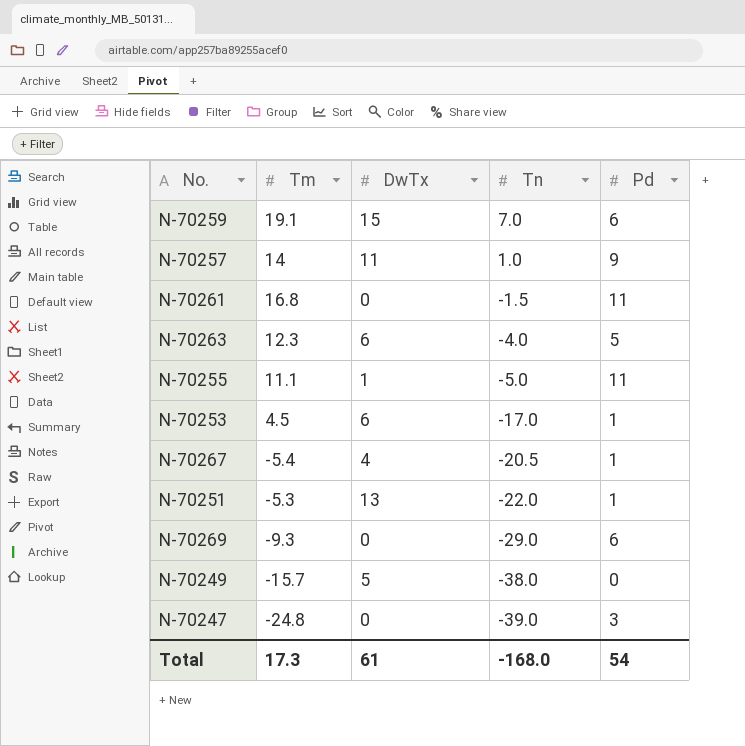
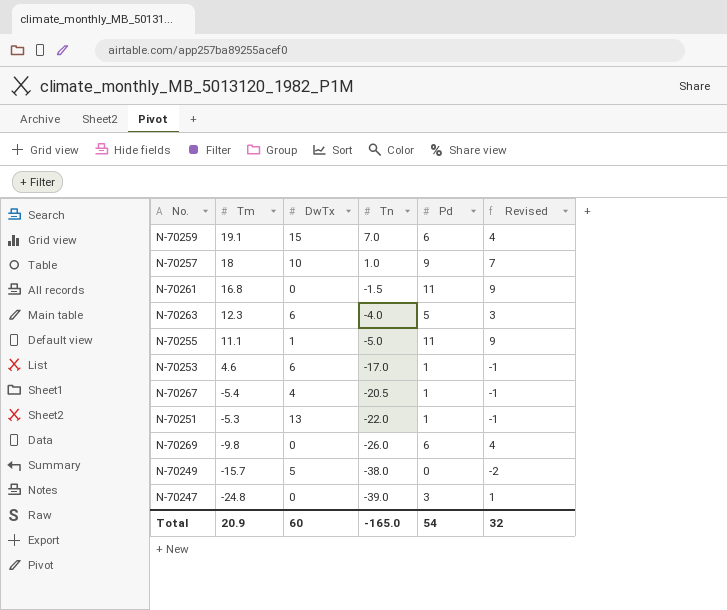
column Revised | formula: none -> [Pd] - 2
N-70257 | Tm: 14 -> 18
N-70257 | DwTx: 11 -> 10
N-70253 | Tm: 4.5 -> 4.6
N-70269 | Tm: -9.3 -> -9.8
N-70269 | Tn: -29.0 -> -26.0
Total | Tm: 17.3 -> 20.9
Total | DwTx: 61 -> 60
Total | Tn: -168.0 -> -165.0

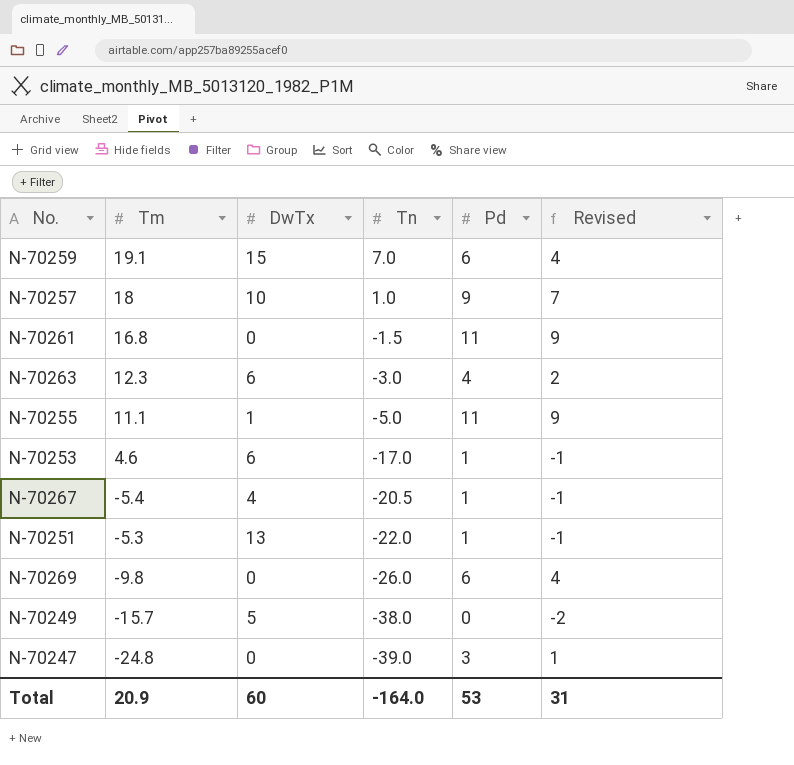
N-70263 | Tn: -4.0 -> -3.0
N-70263 | Pd: 5 -> 4
N-70263 | Revised: 3 -> 2
Total | Tn: -165.0 -> -164.0
Total | Pd: 54 -> 53
Total | Revised: 32 -> 31

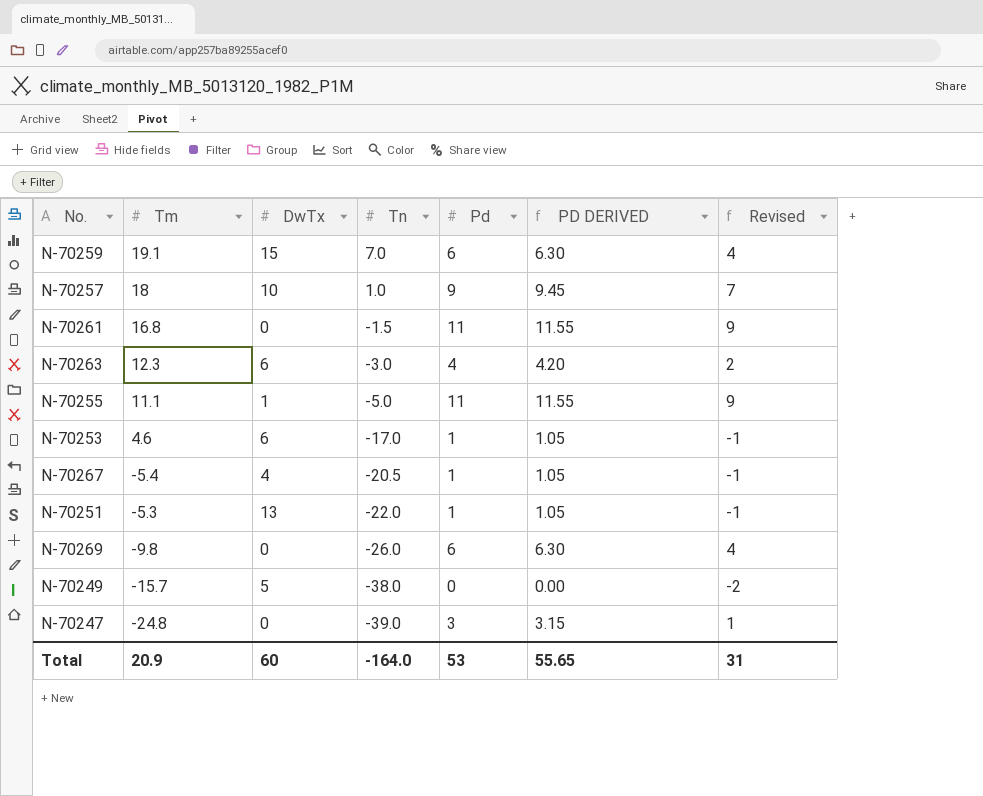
column PD DERIVED | formula: none -> [Pd] * 1.05

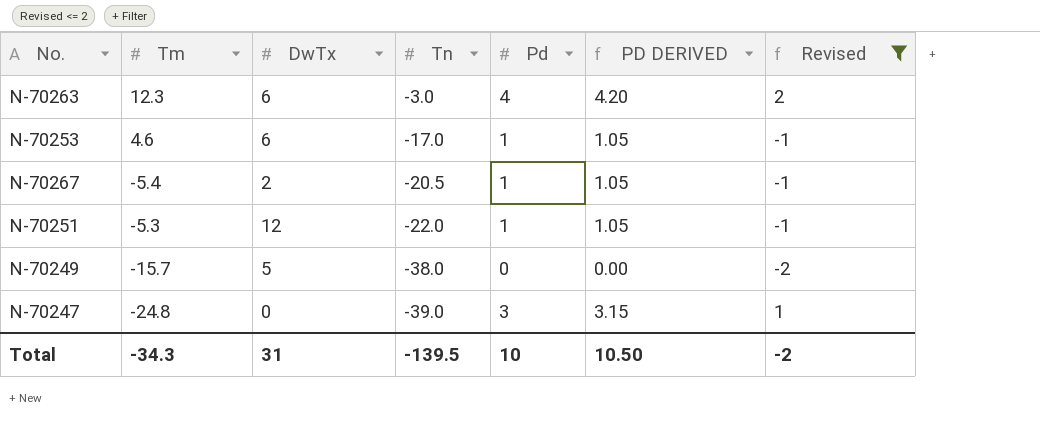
filter: none -> Revised <= 2
N-70267 | DwTx: 4 -> 2
N-70251 | DwTx: 13 -> 12
Total | Tm: 20.9 -> -34.3
Total | DwTx: 60 -> 31
Total | Tn: -164.0 -> -139.5
Total | Pd: 53 -> 10
Total | PD DERIVED: 55.65 -> 10.50
Total | Revised: 31 -> -2

